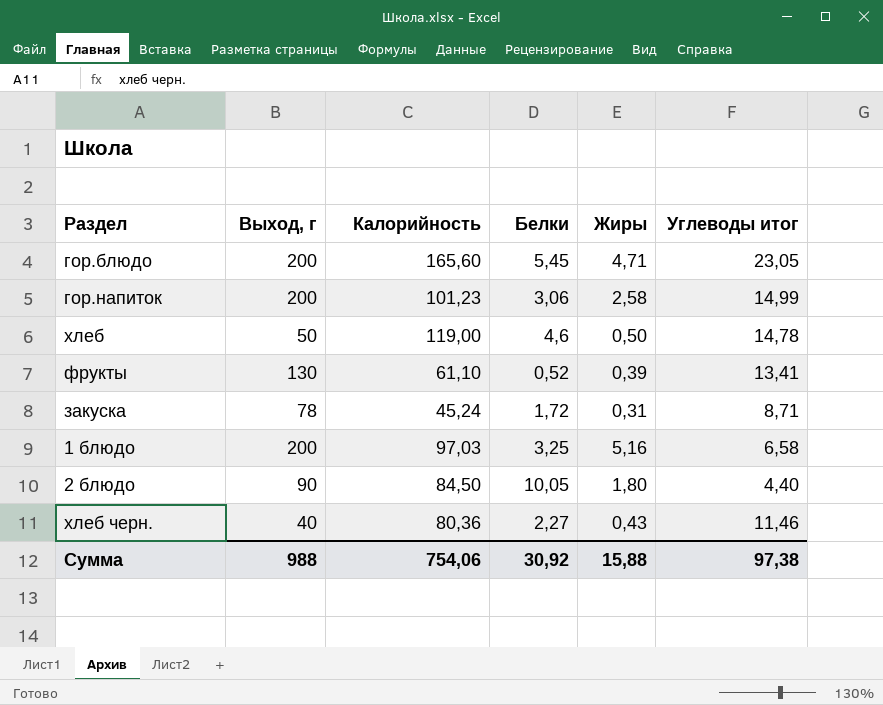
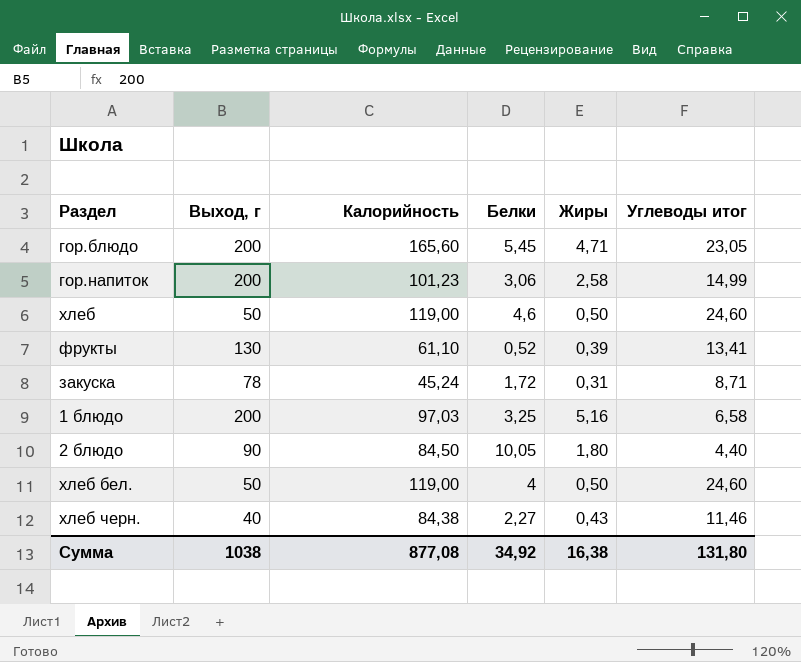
хлеб | Углеводы итог: 14,78 -> 24,60
row хлеб бел.: none -> 50 | 119,00 | 4 | 0,50 | 24,60
хлеб черн. | Калорийность: 80,36 -> 84,38
Сумма | Выход, г: 988 -> 1038
Сумма | Калорийность: 754,06 -> 877,08
Сумма | Белки: 30,92 -> 34,92
Сумма | Жиры: 15,88 -> 16,38
Сумма | Углеводы итог: 97,38 -> 131,80

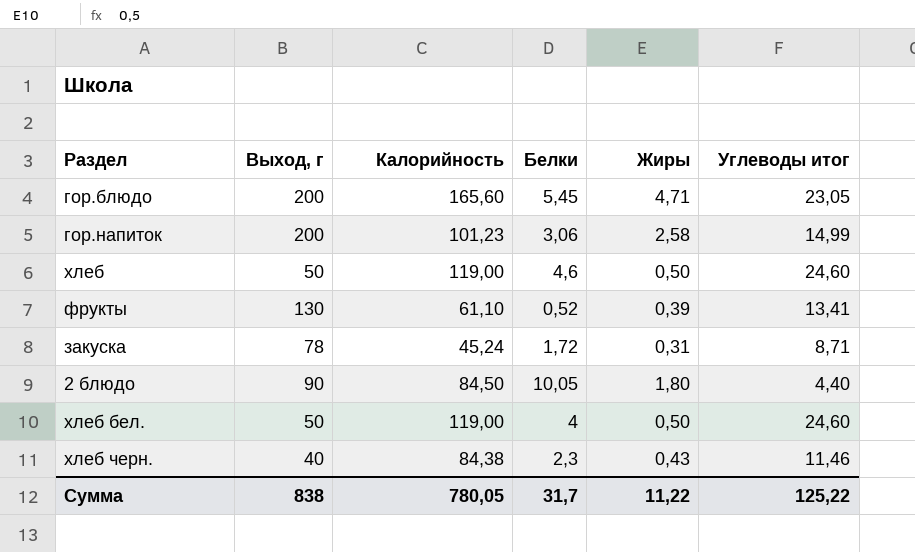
row 1 блюдо: 200 | 97,03 | 3,25 | 5,16 | 6,58 -> none
хлеб черн. | Белки: 2,27 -> 2,3
Сумма | Выход, г: 1038 -> 838
Сумма | Калорийность: 877,08 -> 780,05
Сумма | Белки: 34,92 -> 31,7
Сумма | Жиры: 16,38 -> 11,22
Сумма | Углеводы итог: 131,80 -> 125,22

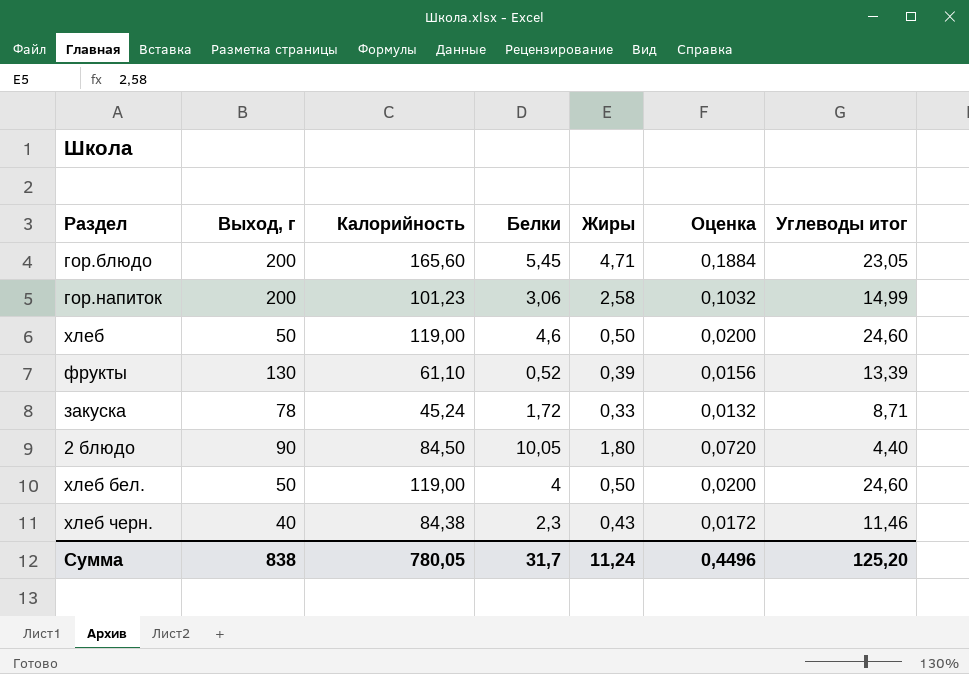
column Оценка | formula: none -> [Жиры] * 0,04
фрукты | Углеводы итог: 13,41 -> 13,39
закуска | Жиры: 0,31 -> 0,33
Сумма | Жиры: 11,22 -> 11,24
Сумма | Углеводы итог: 125,22 -> 125,20

